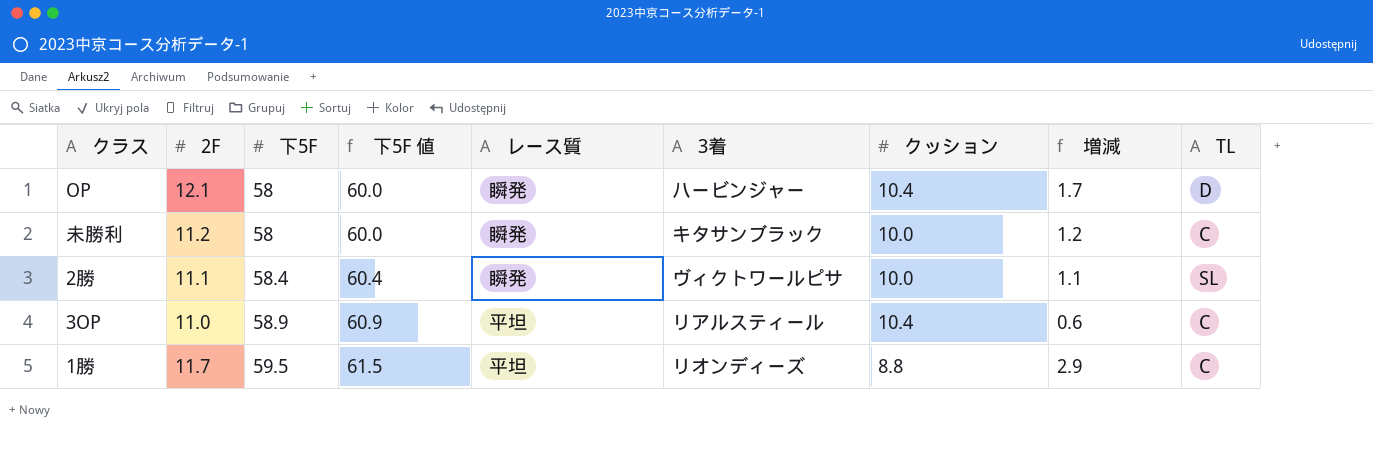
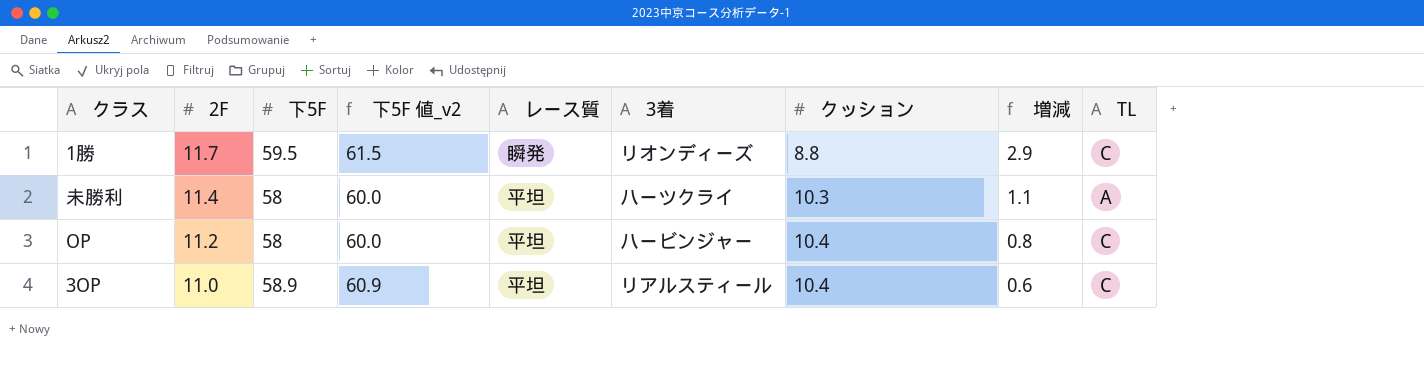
row order: 下5F ascending -> 2F descending
column name: 下5F 値 -> 下5F 値_v2
row 2勝: 11.1 | 58.4 | 60.4 | 瞬発 | ヴィクトワールピサ | 10.0 | 1.1 | SL -> none
1勝 | レース質: 平坦 -> 瞬発
未勝利 | 2F: 11.2 -> 11.4
未勝利 | レース質: 瞬発 -> 平坦
未勝利 | 3着: キタサンブラック -> ハーツクライ
未勝利 | クッション: 10.0 -> 10.3
未勝利 | 増減: 1.2 -> 1.1
未勝利 | TL: C -> A
OP | 2F: 12.1 -> 11.2
OP | レース質: 瞬発 -> 平坦
OP | 増減: 1.7 -> 0.8
OP | TL: D -> C

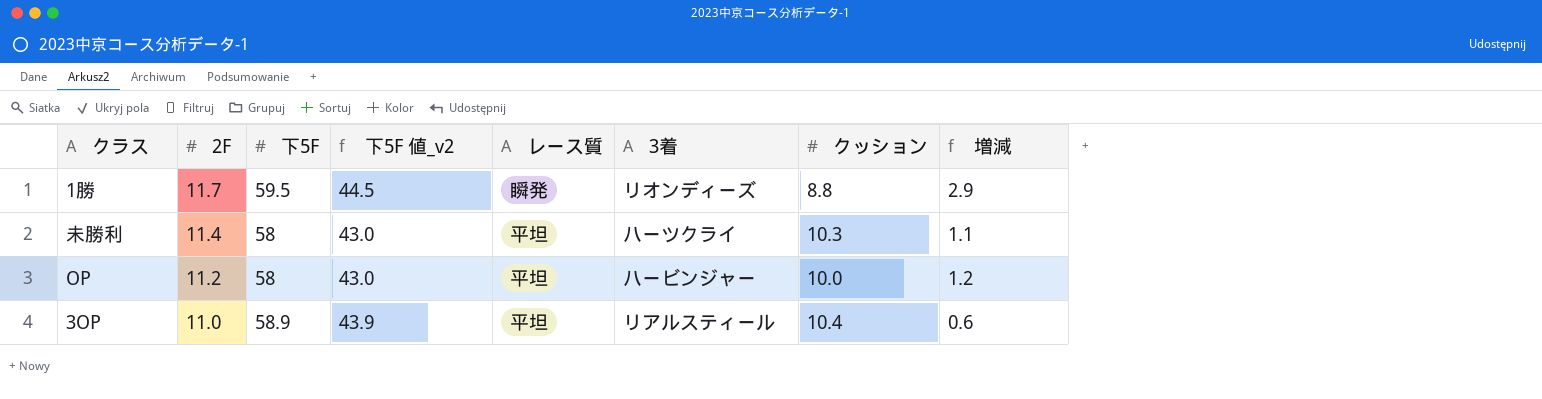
column TL | position: 9 -> none
column 下5F 値_v2 | formula: [下5F] + 2 -> [下5F] - 15
OP | クッション: 10.4 -> 10.0
OP | 増減: 0.8 -> 1.2

